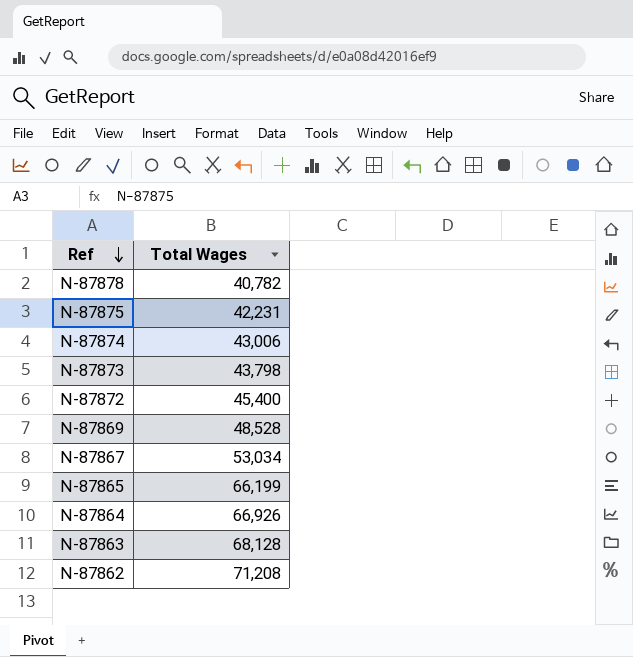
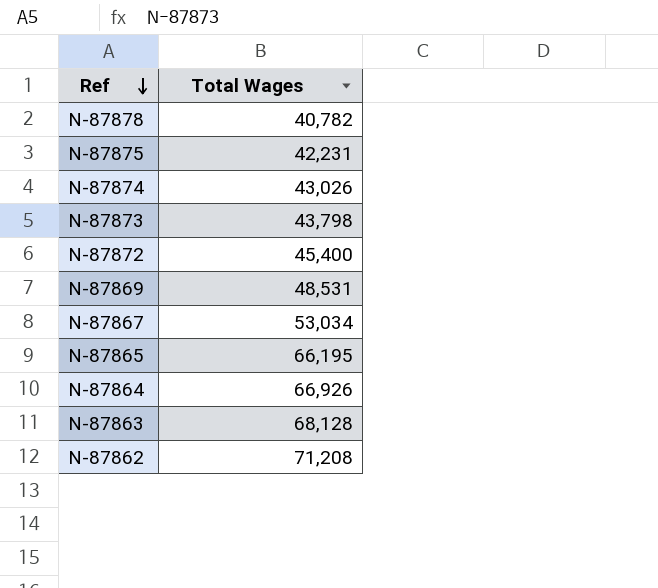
N-87874 | Total Wages: 43,006 -> 43,026
N-87869 | Total Wages: 48,528 -> 48,531
N-87865 | Total Wages: 66,199 -> 66,195

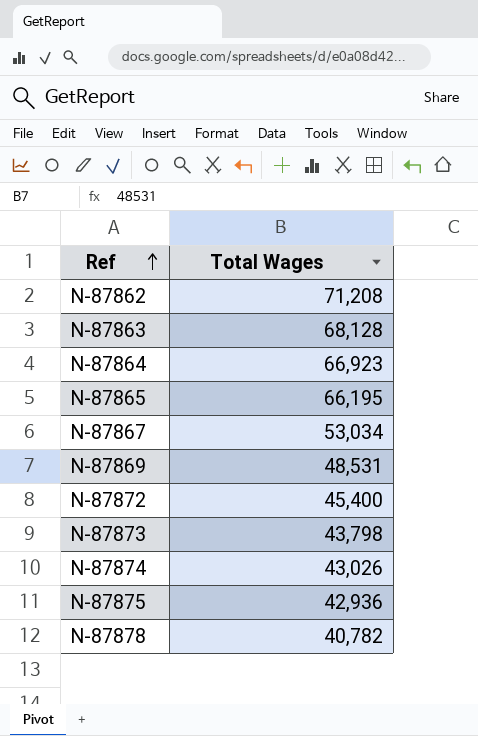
row order: Ref descending -> Ref ascending
N-87864 | Total Wages: 66,926 -> 66,923
N-87875 | Total Wages: 42,231 -> 42,936

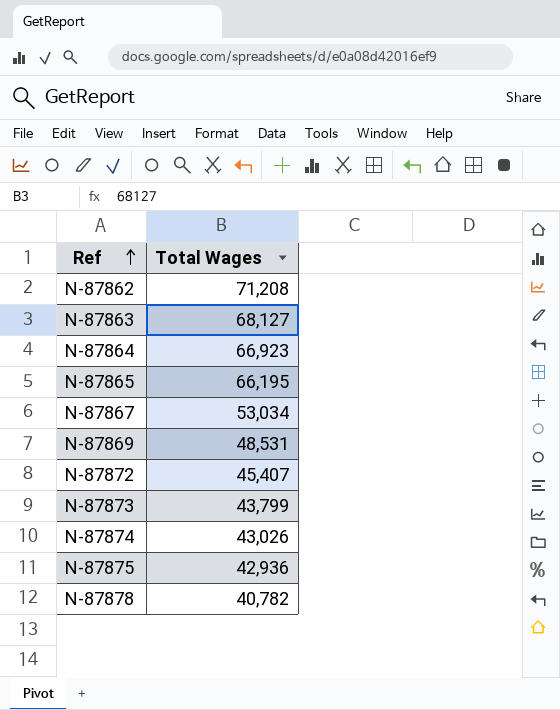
N-87863 | Total Wages: 68,128 -> 68,127
N-87872 | Total Wages: 45,400 -> 45,407
N-87873 | Total Wages: 43,798 -> 43,799

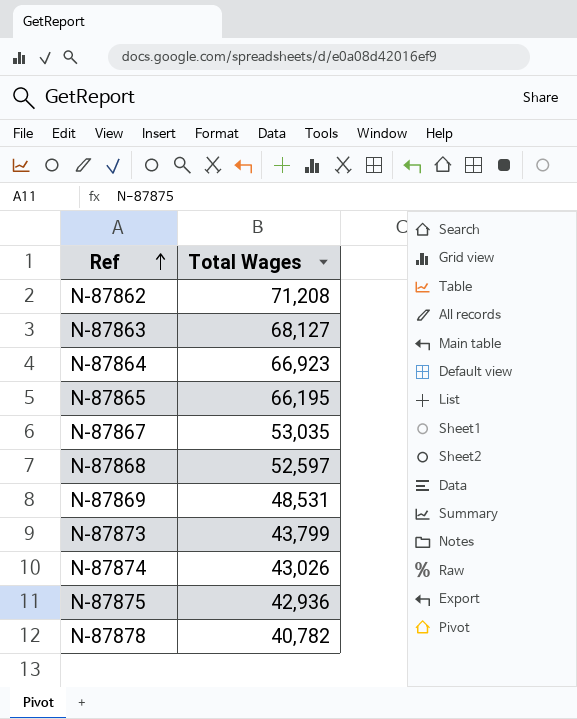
row N-87872: 45,407 -> none
N-87867 | Total Wages: 53,034 -> 53,035
row N-87868: none -> 52,597

